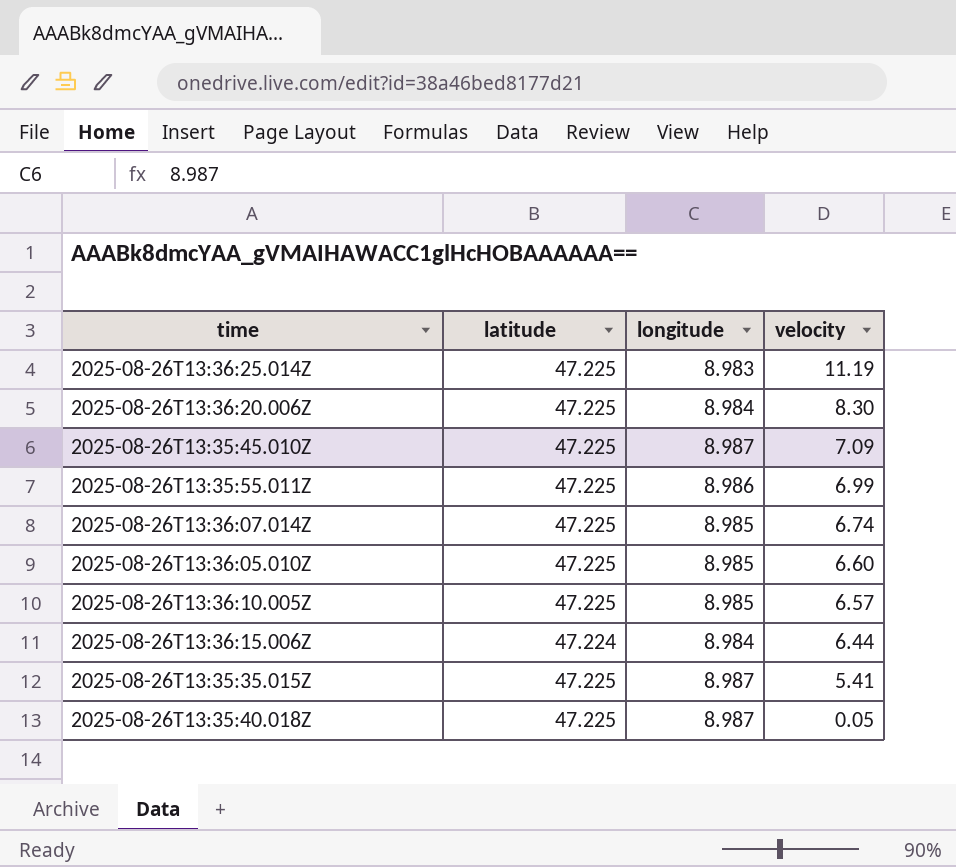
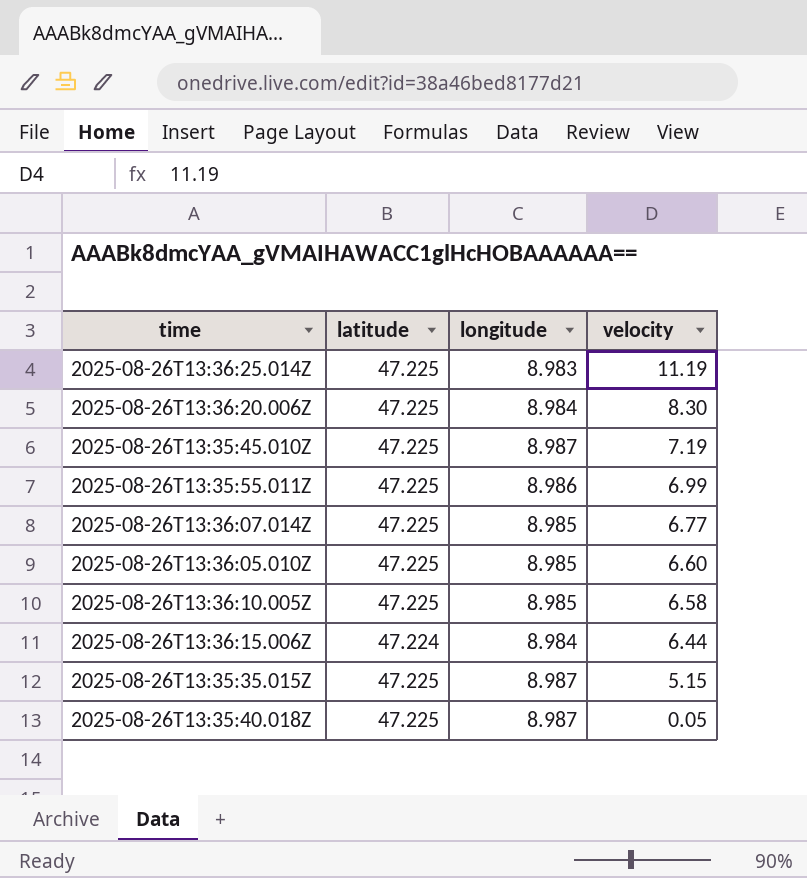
2025-08-26T13:35:45.010Z | velocity: 7.09 -> 7.19
2025-08-26T13:36:07.014Z | velocity: 6.74 -> 6.77
2025-08-26T13:36:10.005Z | velocity: 6.57 -> 6.58
2025-08-26T13:35:35.015Z | velocity: 5.41 -> 5.15

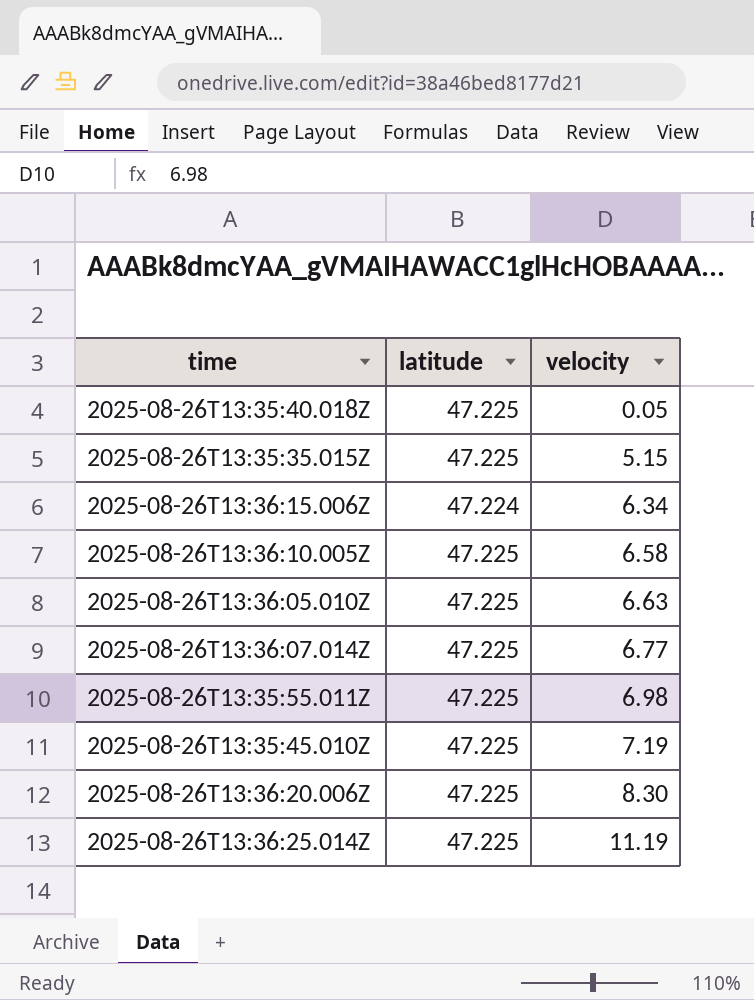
row order: velocity descending -> velocity ascending
column longitude | position: 3 -> none
2025-08-26T13:36:15.006Z | velocity: 6.44 -> 6.34
2025-08-26T13:36:05.010Z | velocity: 6.60 -> 6.63
2025-08-26T13:35:55.011Z | velocity: 6.99 -> 6.98

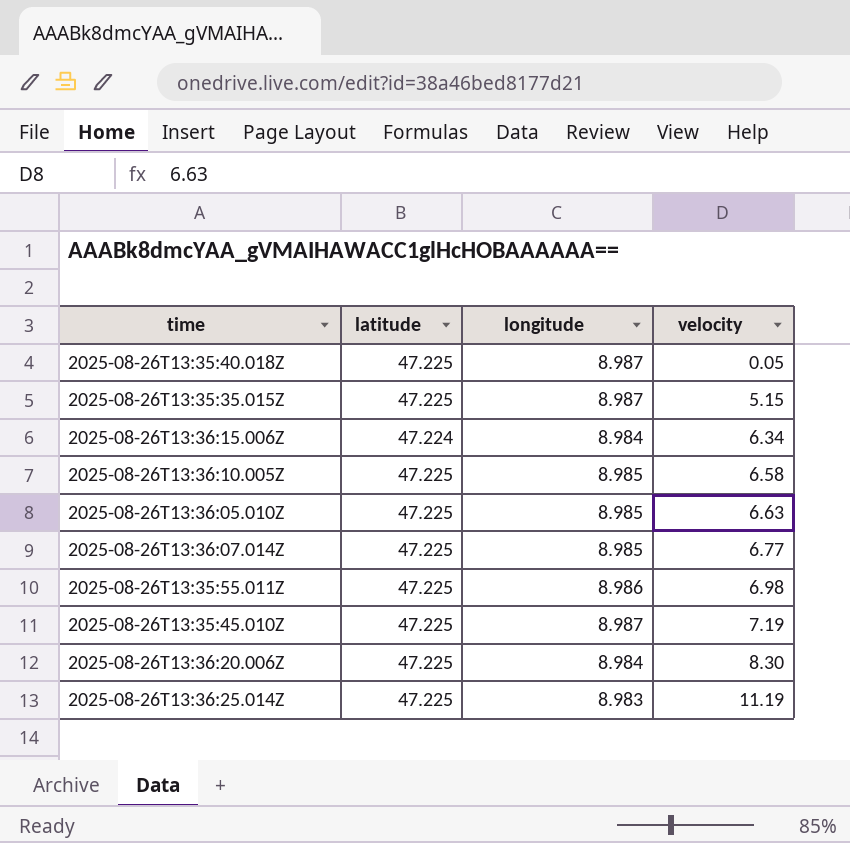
column longitude | position: none -> 3

